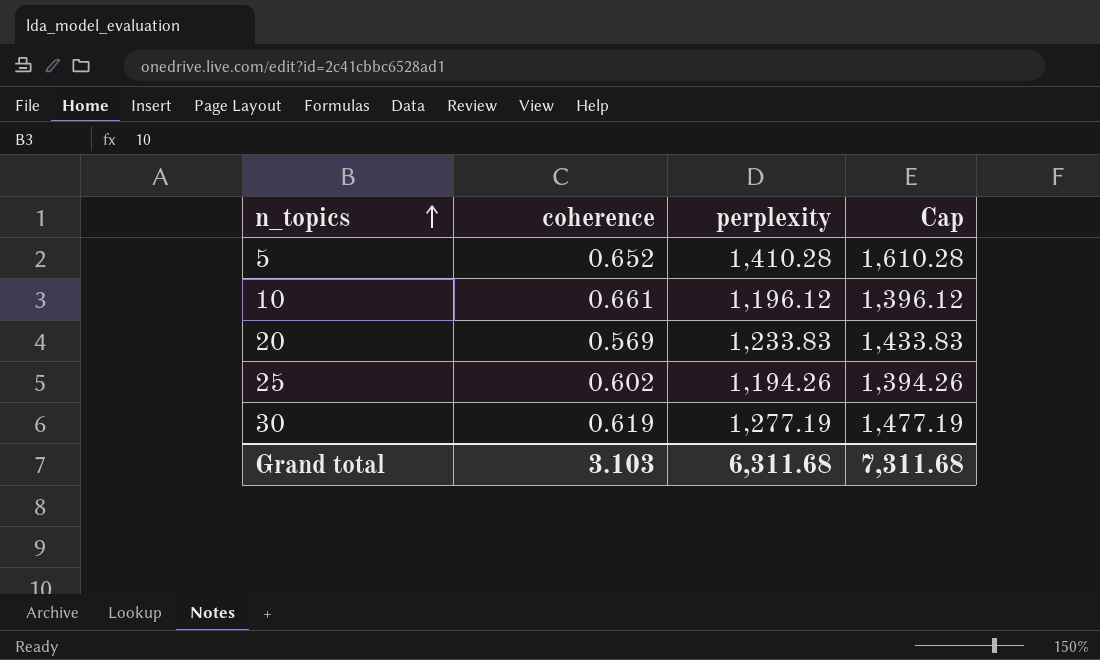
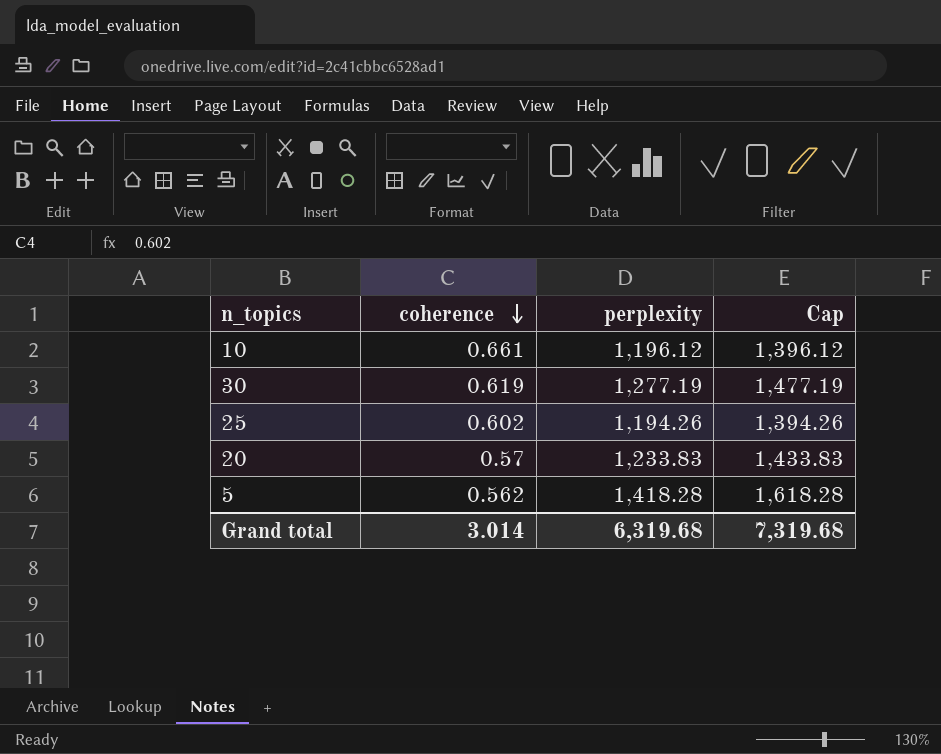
row order: n_topics ascending -> coherence descending
20 | coherence: 0.569 -> 0.57
5 | coherence: 0.652 -> 0.562
5 | perplexity: 1,410.28 -> 1,418.28
5 | Cap: 1,610.28 -> 1,618.28
Grand total | coherence: 3.103 -> 3.014
Grand total | perplexity: 6,311.68 -> 6,319.68
Grand total | Cap: 7,311.68 -> 7,319.68

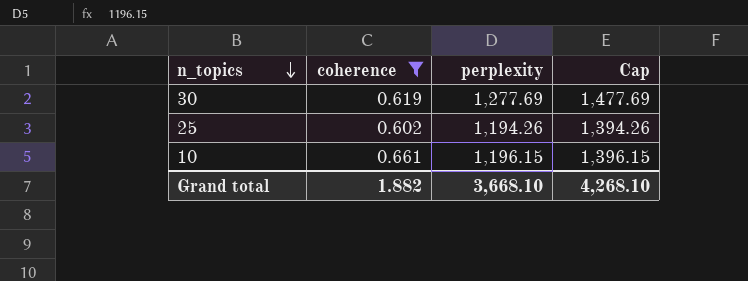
filter: none -> coherence >= 0.602
row order: coherence descending -> n_topics descending
30 | perplexity: 1,277.19 -> 1,277.69
30 | Cap: 1,477.19 -> 1,477.69
10 | perplexity: 1,196.12 -> 1,196.15
10 | Cap: 1,396.12 -> 1,396.15
Grand total | coherence: 3.014 -> 1.882
Grand total | perplexity: 6,319.68 -> 3,668.10
Grand total | Cap: 7,319.68 -> 4,268.10

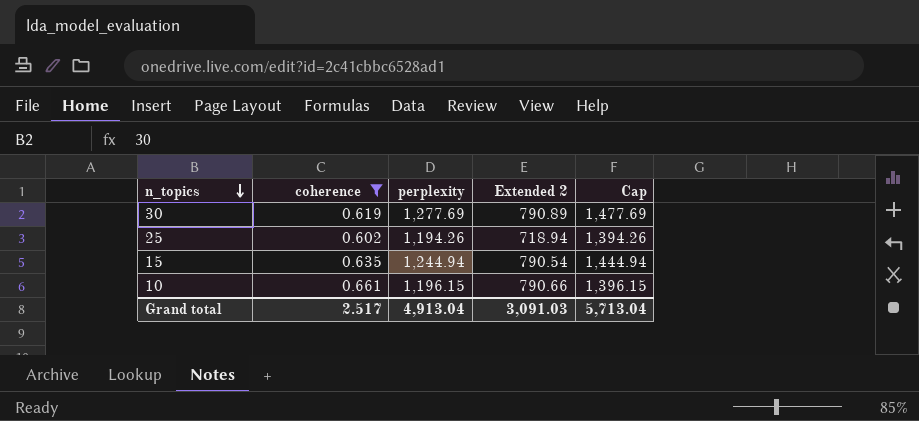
column Extended 2 | formula: none -> [coherence] * [perplexity]
row 15: none -> 0.635 | 1,244.94 | 790.54 | 1,444.94
Grand total | coherence: 1.882 -> 2.517
Grand total | perplexity: 3,668.10 -> 4,913.04
Grand total | Cap: 4,268.10 -> 5,713.04

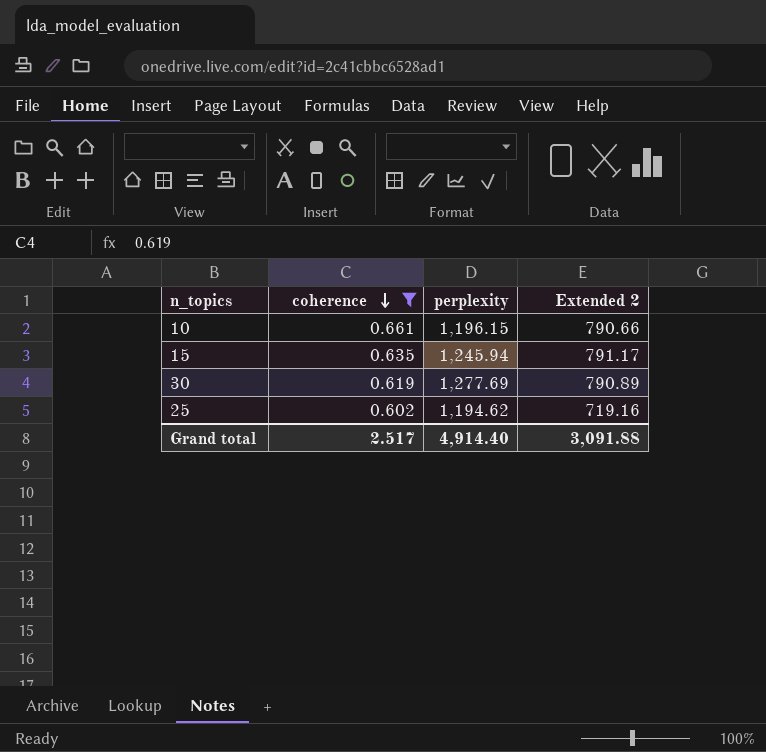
row order: n_topics descending -> coherence descending
column Cap | formula: [perplexity] + 200 -> none
15 | perplexity: 1,244.94 -> 1,245.94
15 | Extended 2: 790.54 -> 791.17
25 | perplexity: 1,194.26 -> 1,194.62
25 | Extended 2: 718.94 -> 719.16
Grand total | perplexity: 4,913.04 -> 4,914.40
Grand total | Extended 2: 3,091.03 -> 3,091.88

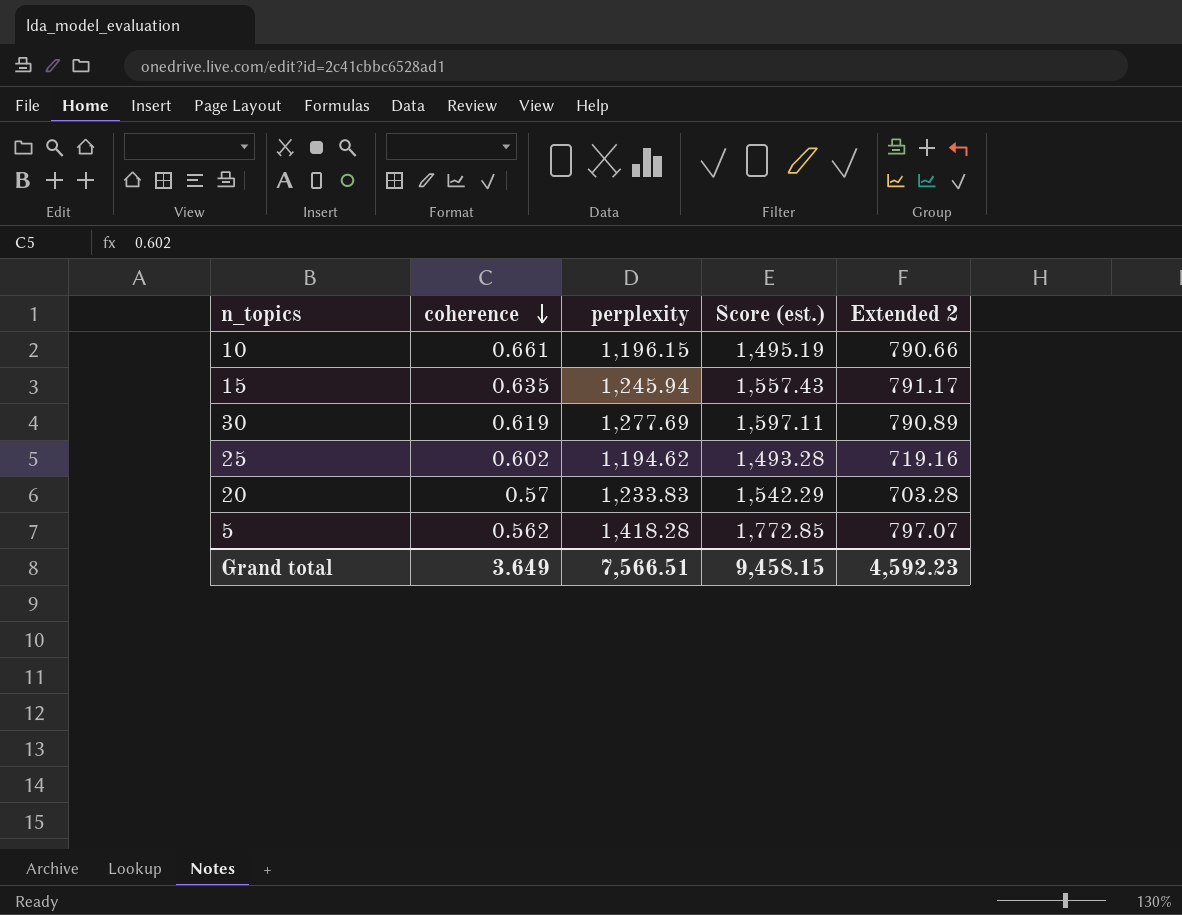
filter: coherence >= 0.602 -> none
column Score (est.) | formula: none -> [perplexity] * 1.25
Grand total | coherence: 2.517 -> 3.649
Grand total | perplexity: 4,914.40 -> 7,566.51
Grand total | Extended 2: 3,091.88 -> 4,592.23

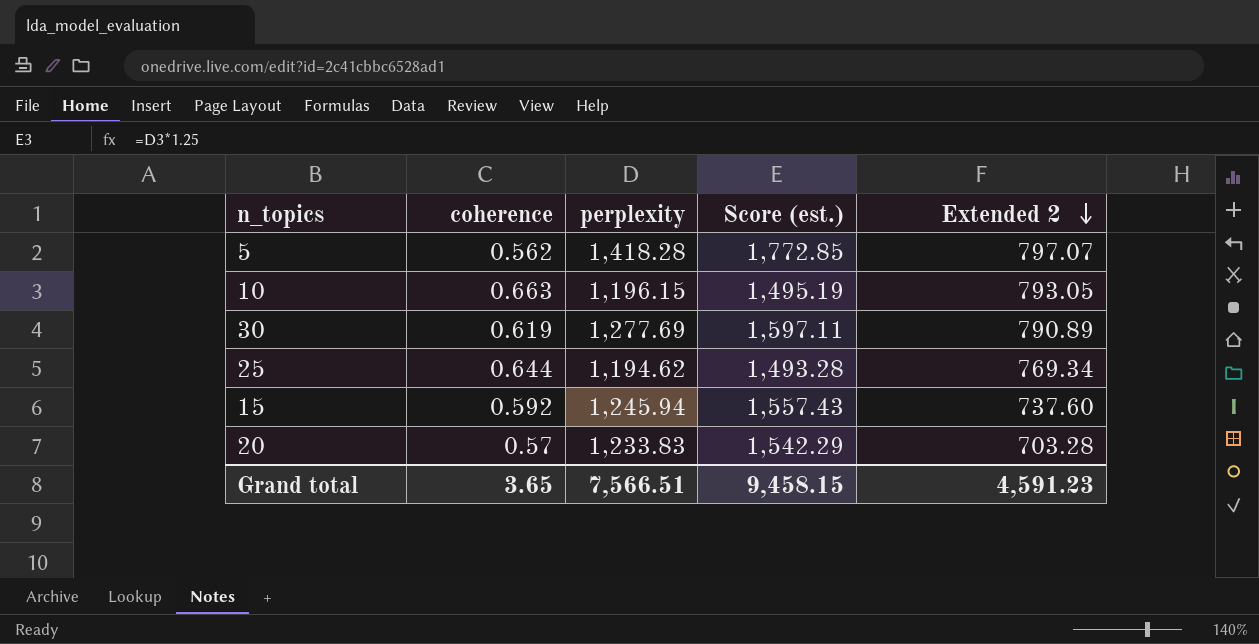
row order: coherence descending -> Extended 2 descending
10 | coherence: 0.661 -> 0.663
10 | Extended 2: 790.66 -> 793.05
25 | coherence: 0.602 -> 0.644
25 | Extended 2: 719.16 -> 769.34
15 | coherence: 0.635 -> 0.592
15 | Extended 2: 791.17 -> 737.60
Grand total | coherence: 3.649 -> 3.65
Grand total | Extended 2: 4,592.23 -> 4,591.23

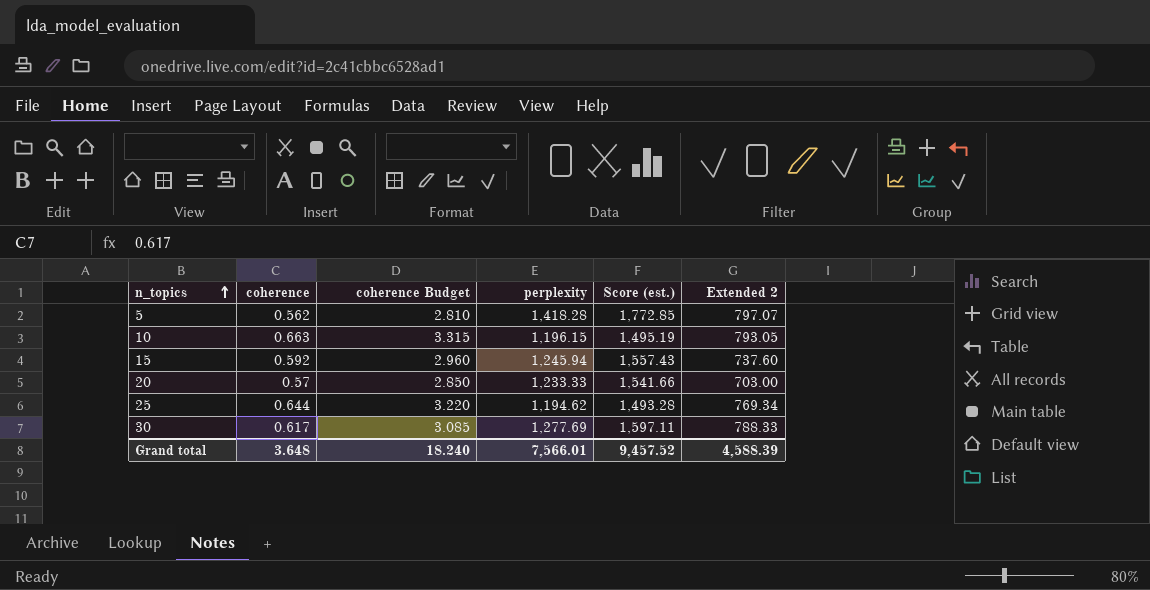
row order: Extended 2 descending -> n_topics ascending
column coherence Budget | formula: none -> [coherence] * 5
20 | perplexity: 1,233.83 -> 1,233.33
20 | Score (est.): 1,542.29 -> 1,541.66
20 | Extended 2: 703.28 -> 703.00
30 | coherence: 0.619 -> 0.617
30 | Extended 2: 790.89 -> 788.33
Grand total | coherence: 3.65 -> 3.648
Grand total | perplexity: 7,566.51 -> 7,566.01
Grand total | Score (est.): 9,458.15 -> 9,457.52
Grand total | Extended 2: 4,591.23 -> 4,588.39

